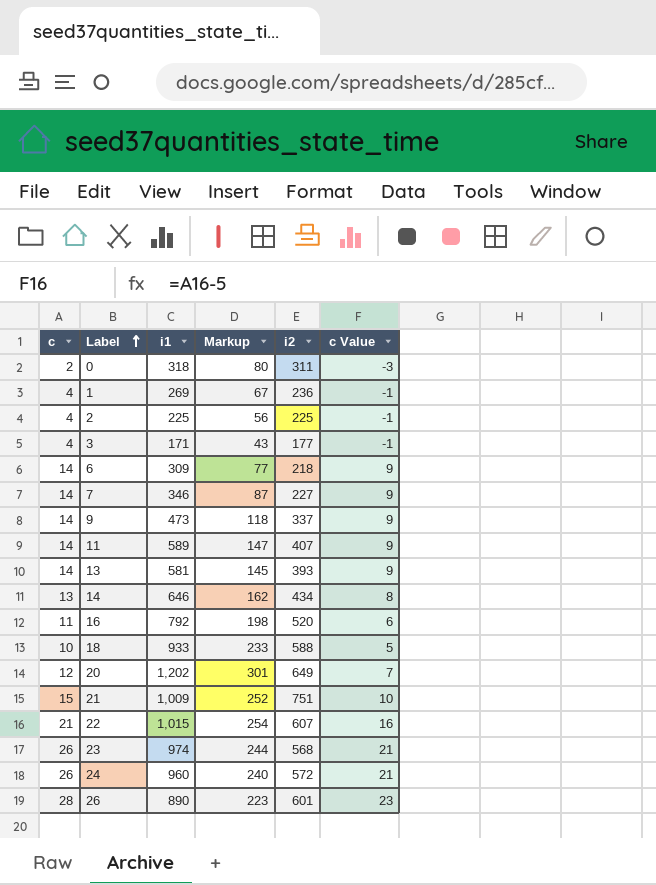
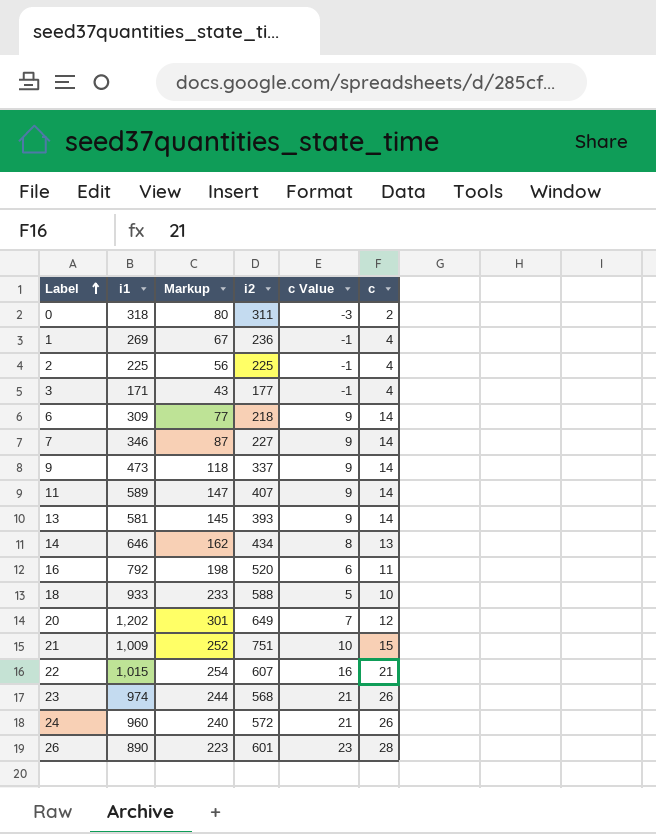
column c | position: 1 -> 6

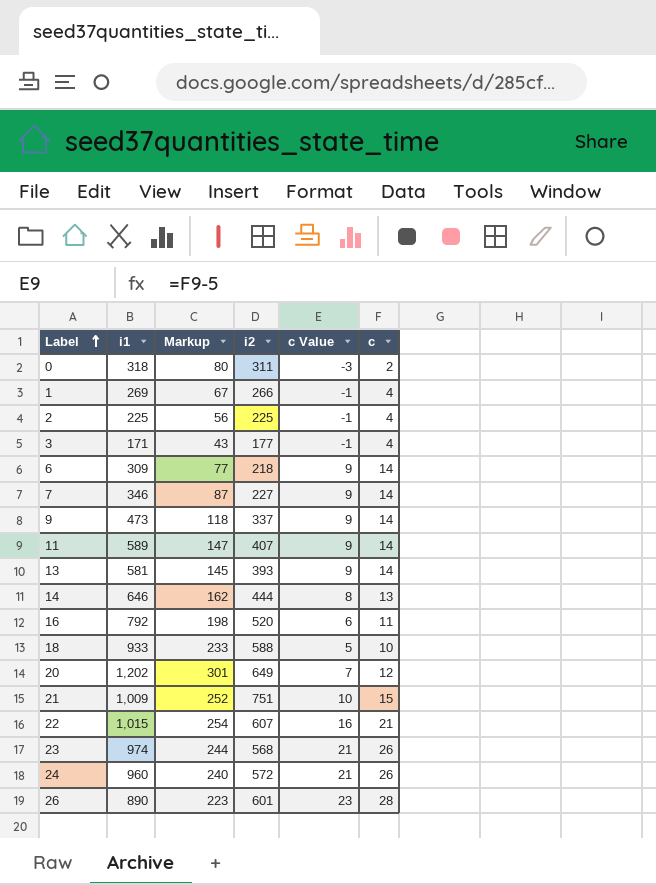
1 | i2: 236 -> 266
14 | i2: 434 -> 444

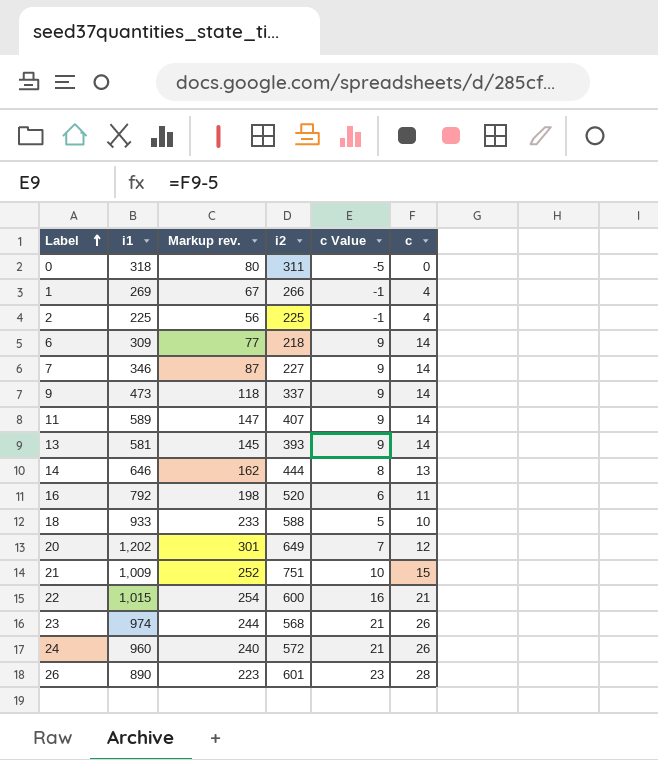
column name: Markup -> Markup rev.
row 3: 171 | 43 | 177 | -1 | 4 -> none
0 | c Value: -3 -> -5
0 | c: 2 -> 0
22 | i2: 607 -> 600

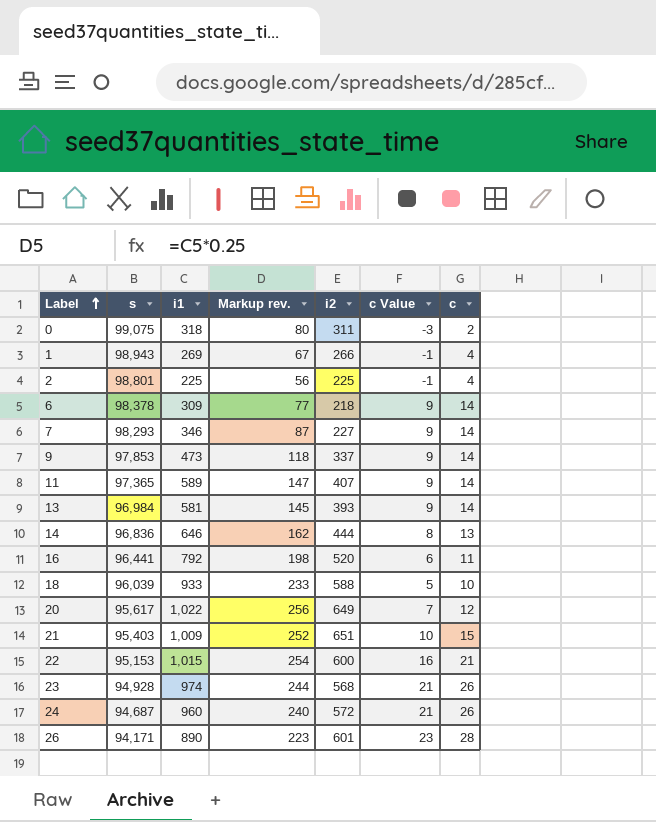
column s | position: none -> 2
0 | c Value: -5 -> -3
0 | c: 0 -> 2
20 | i1: 1,202 -> 1,022
20 | Markup rev.: 301 -> 256
21 | i2: 751 -> 651

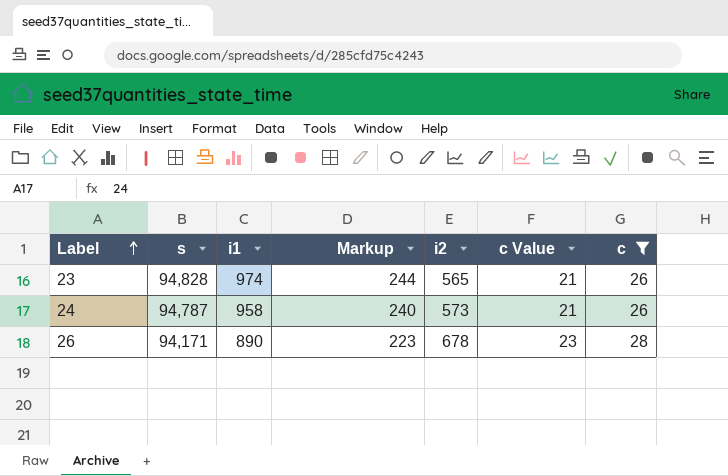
filter: none -> c >= 26
column name: Markup rev. -> Markup
23 | s: 94,928 -> 94,828
23 | i2: 568 -> 565
24 | s: 94,687 -> 94,787
24 | i1: 960 -> 958
24 | i2: 572 -> 573
26 | i2: 601 -> 678

